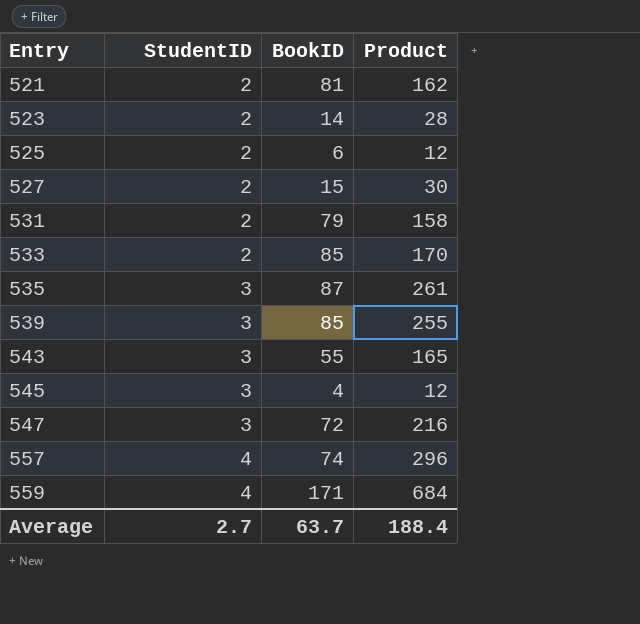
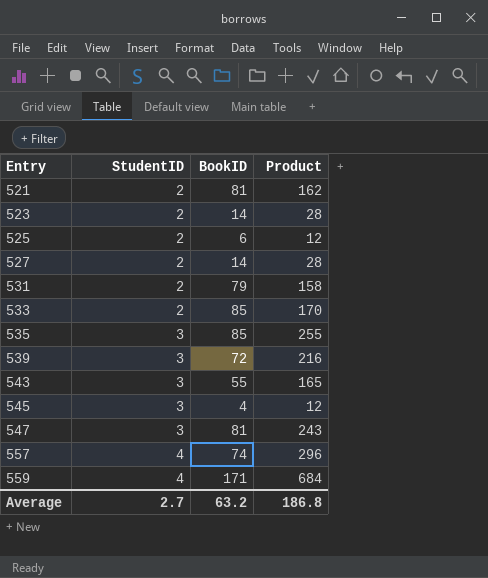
527 | BookID: 15 -> 14
527 | Product: 30 -> 28
535 | BookID: 87 -> 85
535 | Product: 261 -> 255
539 | BookID: 85 -> 72
539 | Product: 255 -> 216
547 | BookID: 72 -> 81
547 | Product: 216 -> 243
Average | BookID: 63.7 -> 63.2
Average | Product: 188.4 -> 186.8

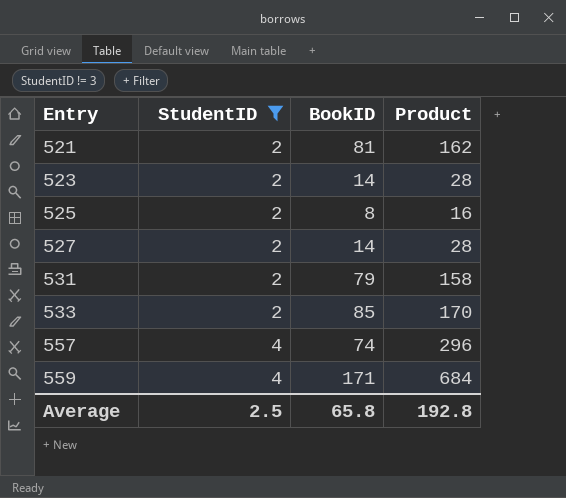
filter: none -> StudentID != 3
525 | BookID: 6 -> 8
525 | Product: 12 -> 16
Average | StudentID: 2.7 -> 2.5
Average | BookID: 63.2 -> 65.8
Average | Product: 186.8 -> 192.8

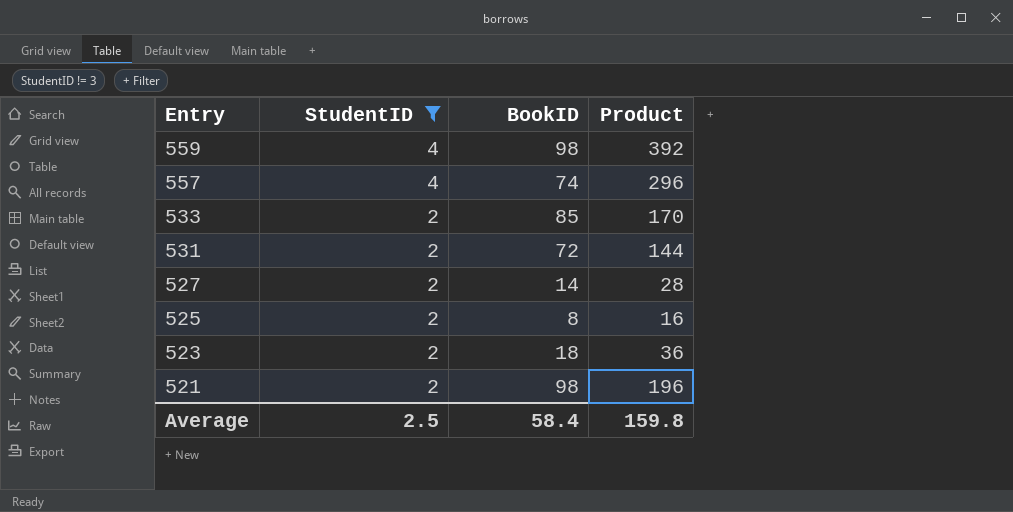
row order: Entry ascending -> Entry descending
559 | BookID: 171 -> 98
559 | Product: 684 -> 392
531 | BookID: 79 -> 72
531 | Product: 158 -> 144
523 | BookID: 14 -> 18
523 | Product: 28 -> 36
521 | BookID: 81 -> 98
521 | Product: 162 -> 196
Average | BookID: 65.8 -> 58.4
Average | Product: 192.8 -> 159.8

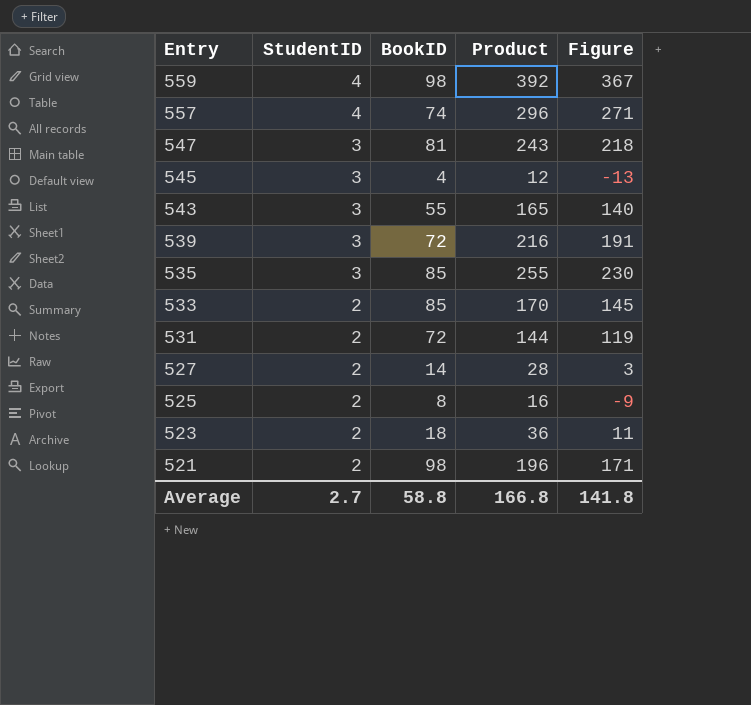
filter: StudentID != 3 -> none
column Figure | formula: none -> [Product] - 25
Average | StudentID: 2.5 -> 2.7
Average | BookID: 58.4 -> 58.8
Average | Product: 159.8 -> 166.8

